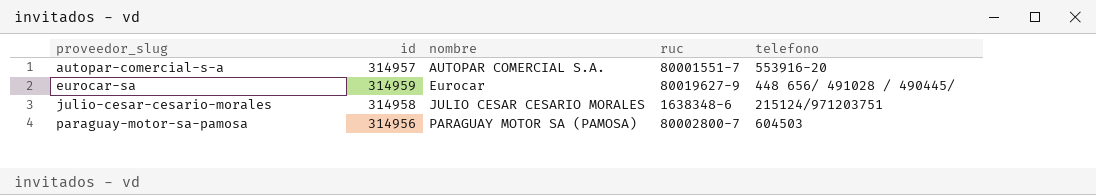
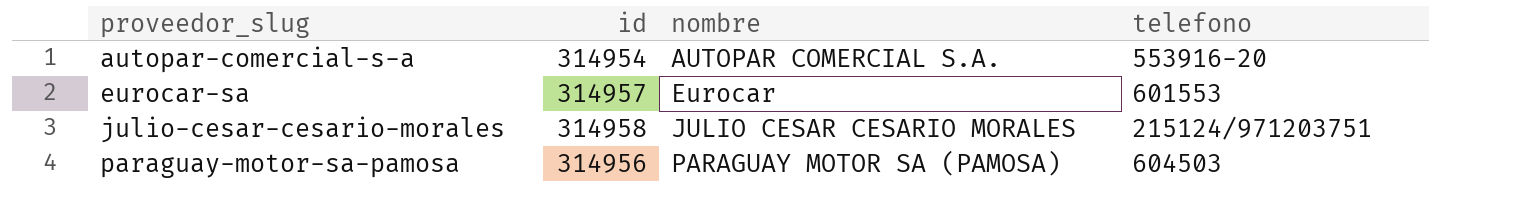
column ruc | position: 4 -> none
autopar-comercial-s-a | id: 314957 -> 314954
eurocar-sa | id: 314959 -> 314957
eurocar-sa | telefono: 448 656/ 491028 / 490445/ -> 601553

